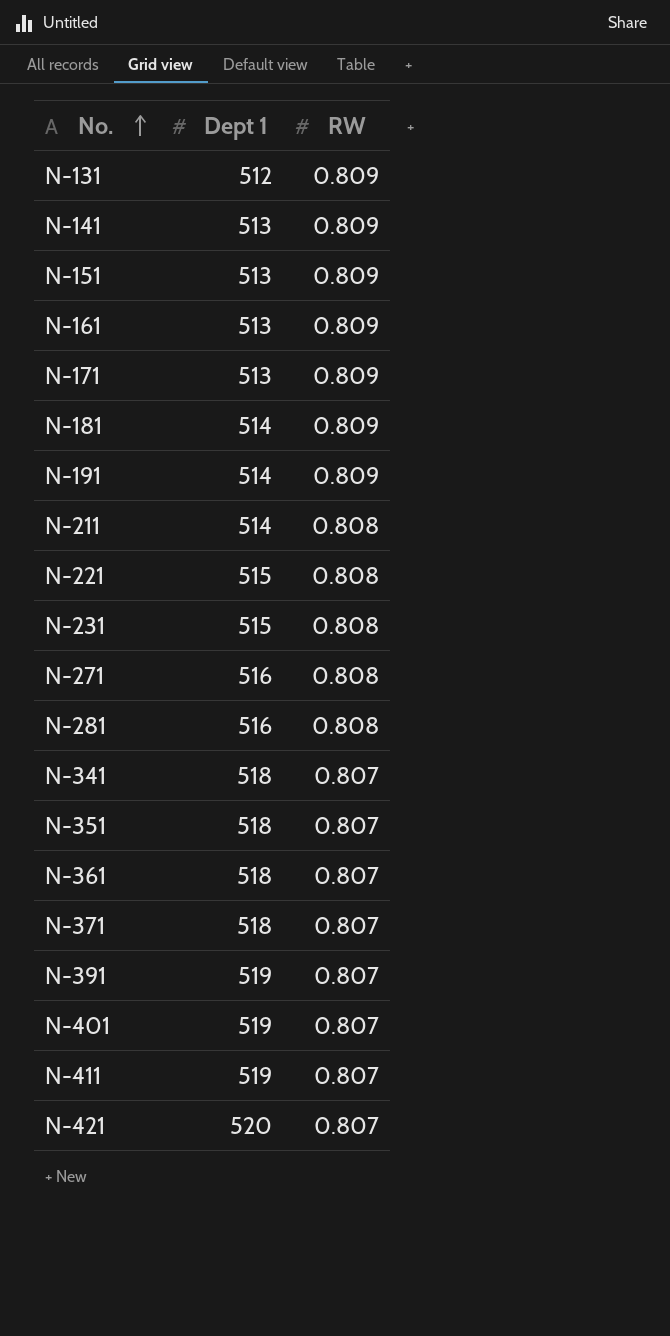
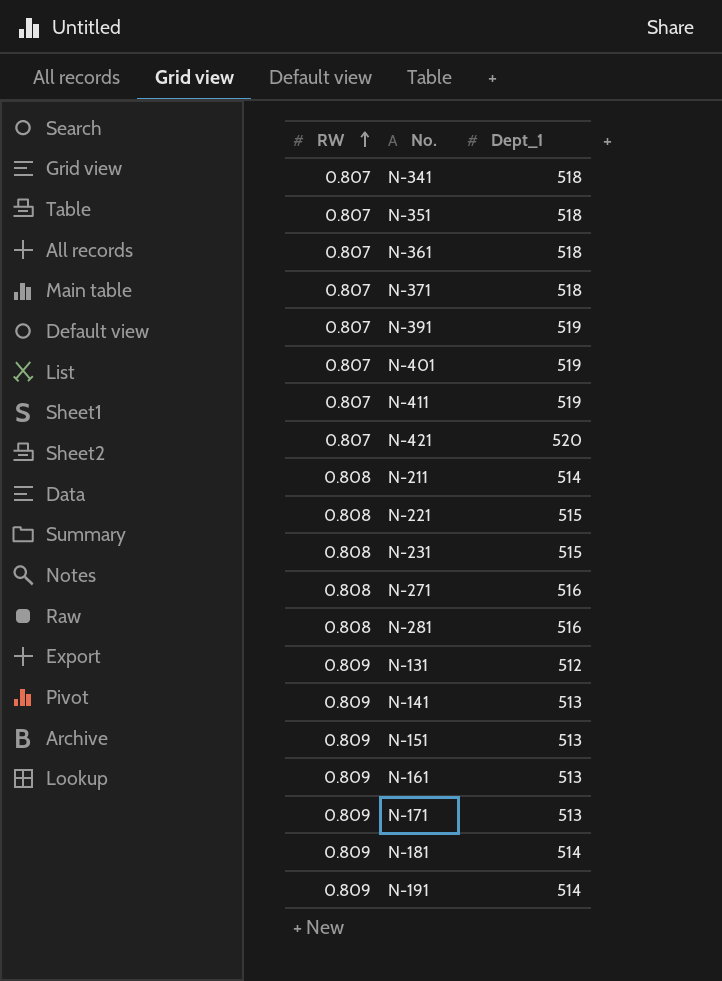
row order: No. ascending -> RW ascending
column RW | position: 3 -> 1
column name: Dept 1 -> Dept_1

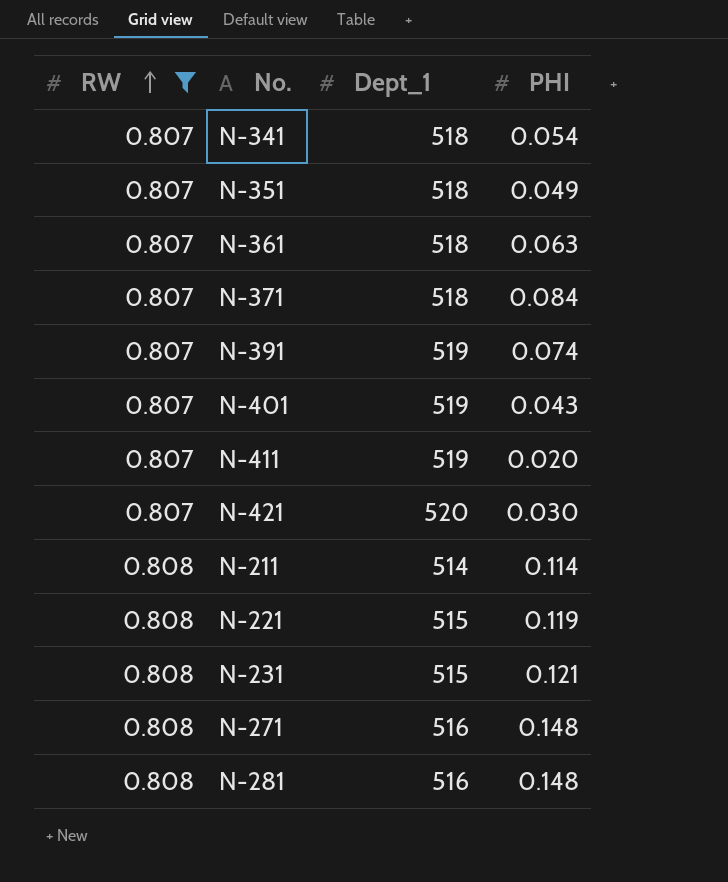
filter: none -> RW != 0.809
column PHI | position: none -> 4

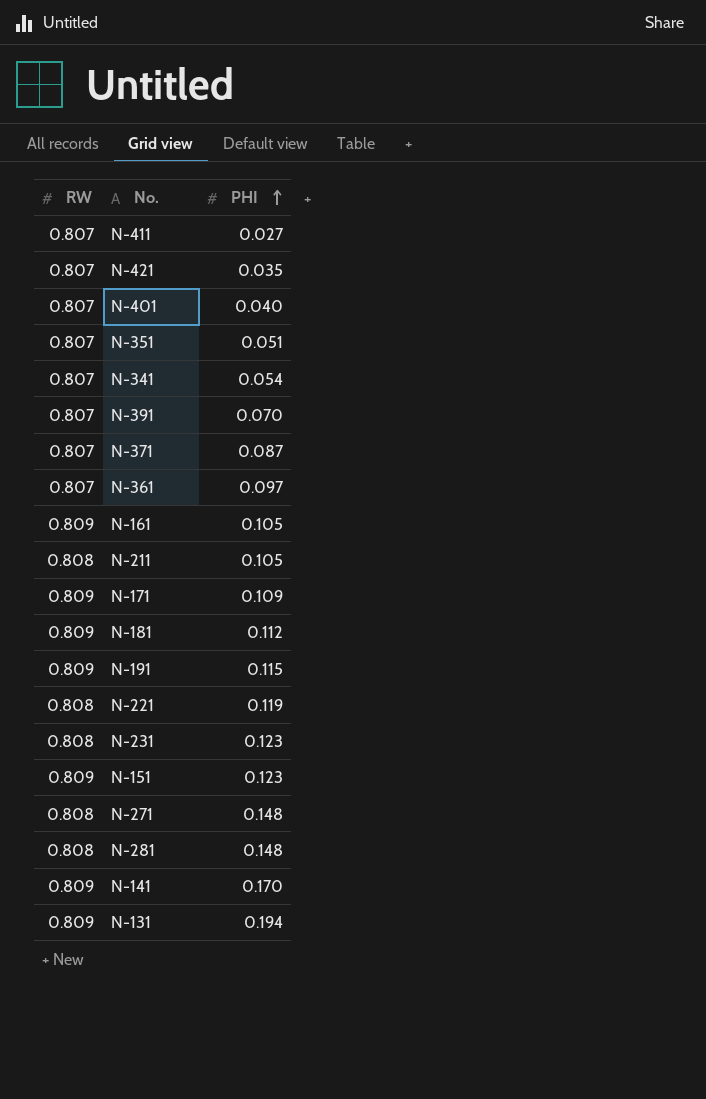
filter: RW != 0.809 -> none
row order: RW ascending -> PHI ascending
column Dept_1 | position: 3 -> none
N-411 | PHI: 0.020 -> 0.027
N-421 | PHI: 0.030 -> 0.035
N-401 | PHI: 0.043 -> 0.040
N-351 | PHI: 0.049 -> 0.051
N-391 | PHI: 0.074 -> 0.070
N-371 | PHI: 0.084 -> 0.087
N-361 | PHI: 0.063 -> 0.097
N-211 | PHI: 0.114 -> 0.105
N-231 | PHI: 0.121 -> 0.123

